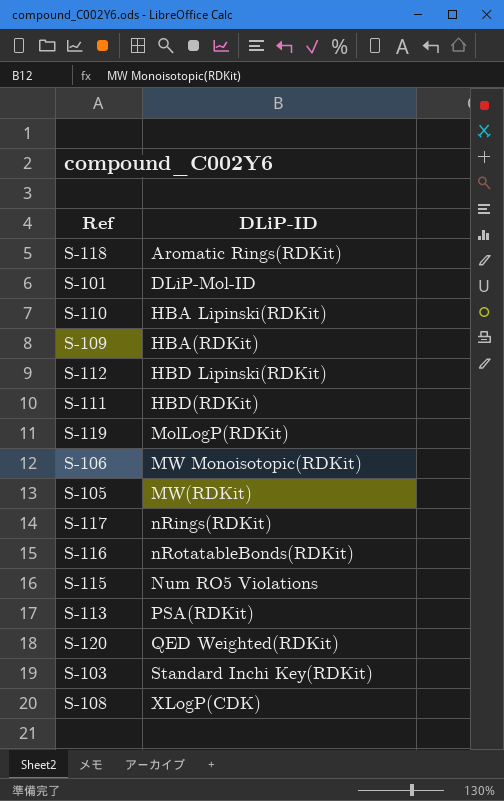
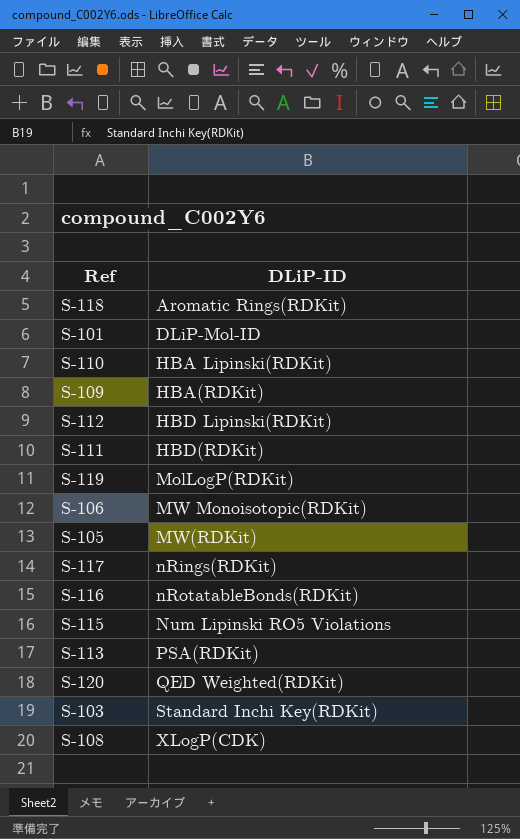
S-115 | DLiP-ID: Num RO5 Violations -> Num Lipinski RO5 Violations

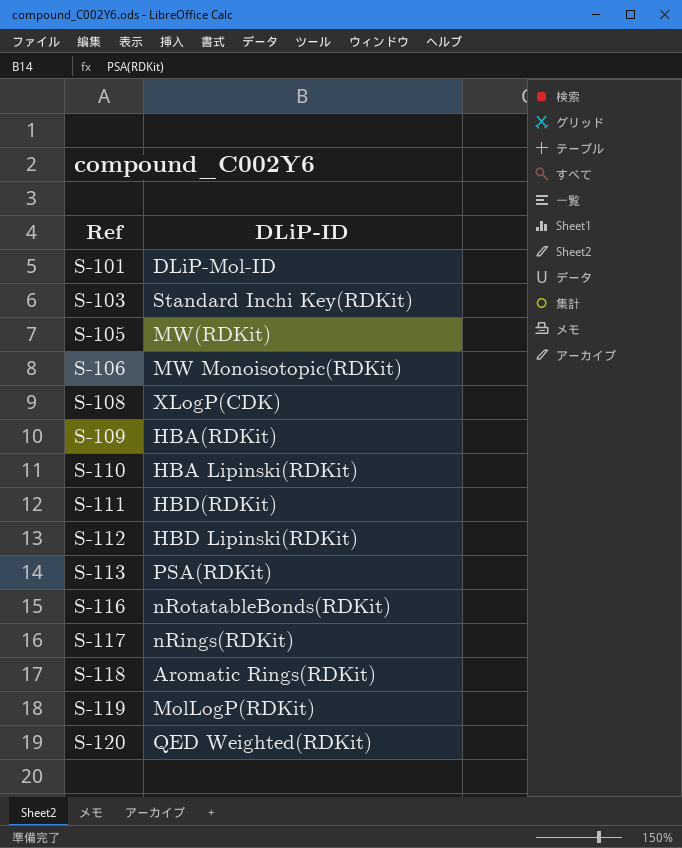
row order: DLiP-ID ascending -> Ref ascending
row S-115: Num Lipinski RO5 Violations -> none

